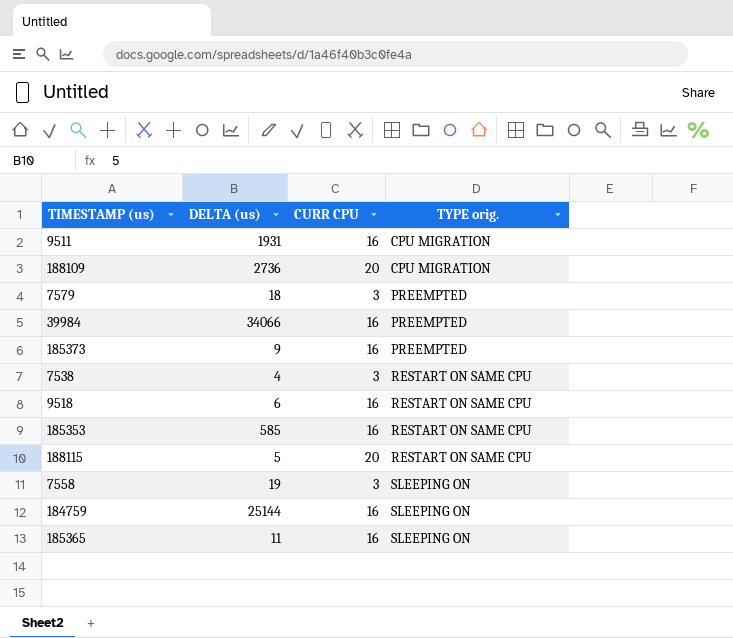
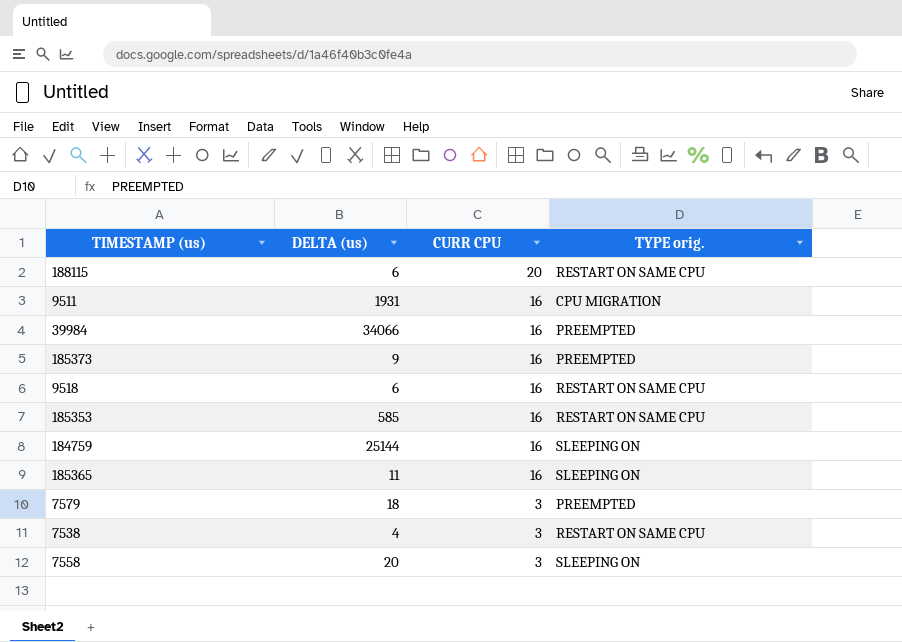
row order: TYPE orig. ascending -> CURR CPU descending
row 188109: 2736 | 20 | CPU MIGRATION -> none
188115 | DELTA (us): 5 -> 6
7558 | DELTA (us): 19 -> 20

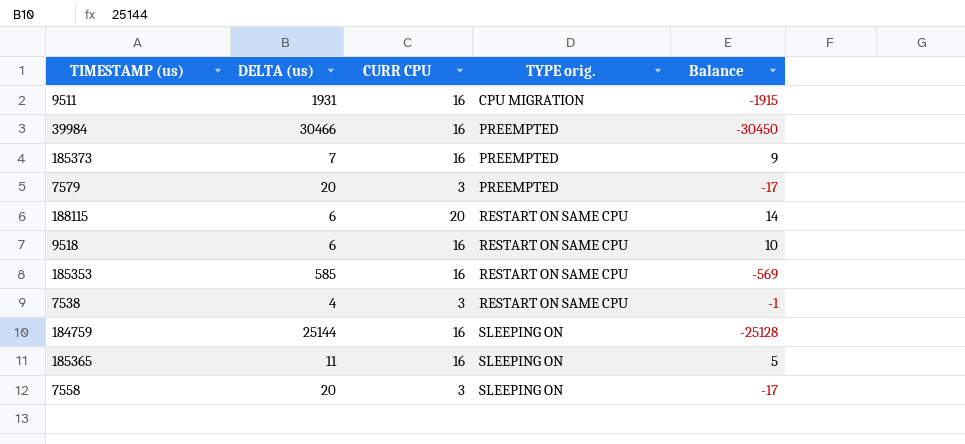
row order: CURR CPU descending -> TYPE orig. ascending
column Balance | formula: none -> [CURR CPU] - [DELTA (us)]
39984 | DELTA (us): 34066 -> 30466
185373 | DELTA (us): 9 -> 7
7579 | DELTA (us): 18 -> 20

